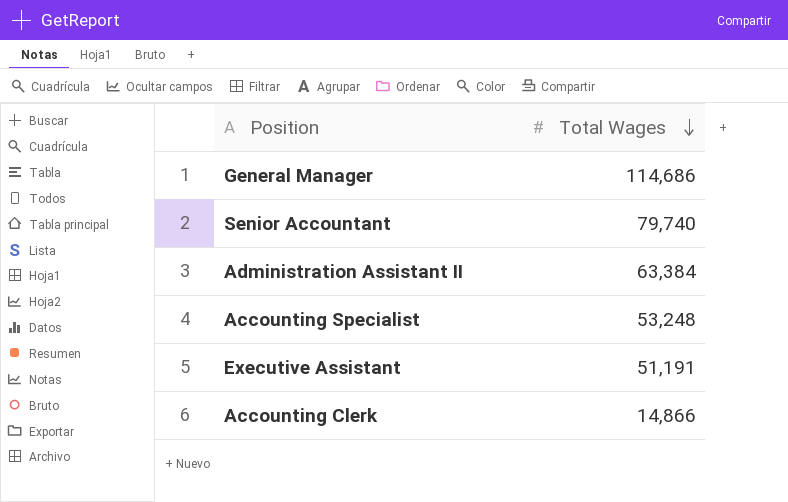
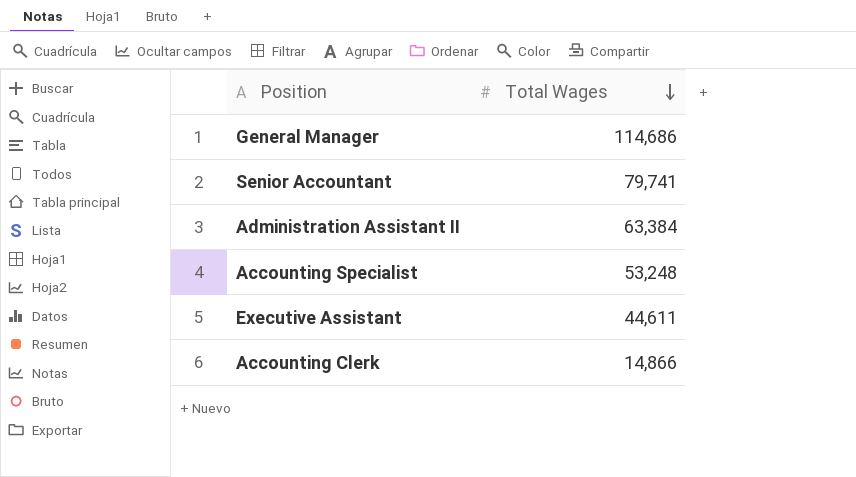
Senior Accountant | Total Wages: 79,740 -> 79,741
Executive Assistant | Total Wages: 51,191 -> 44,611

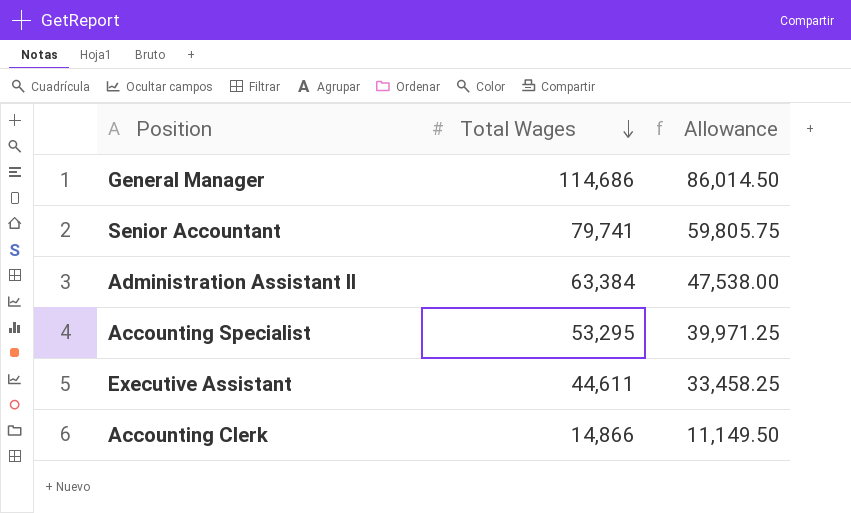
column Allowance | formula: none -> [Total Wages] * 0.75
Accounting Specialist | Total Wages: 53,248 -> 53,295

